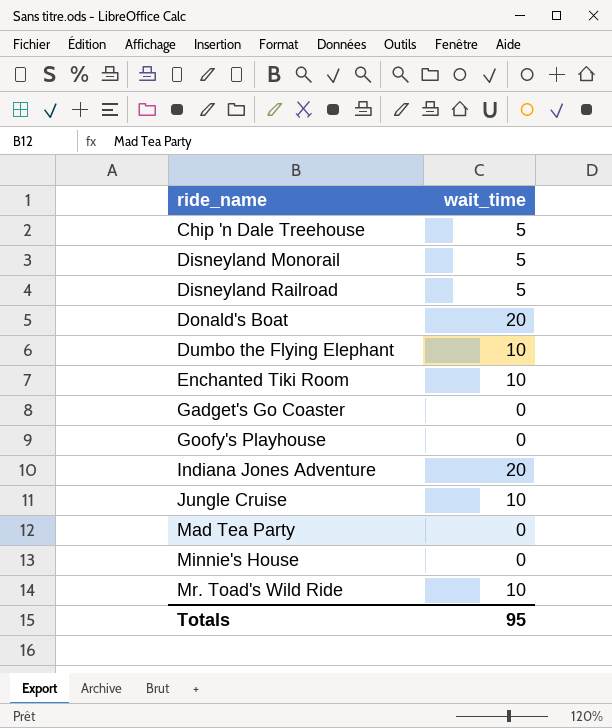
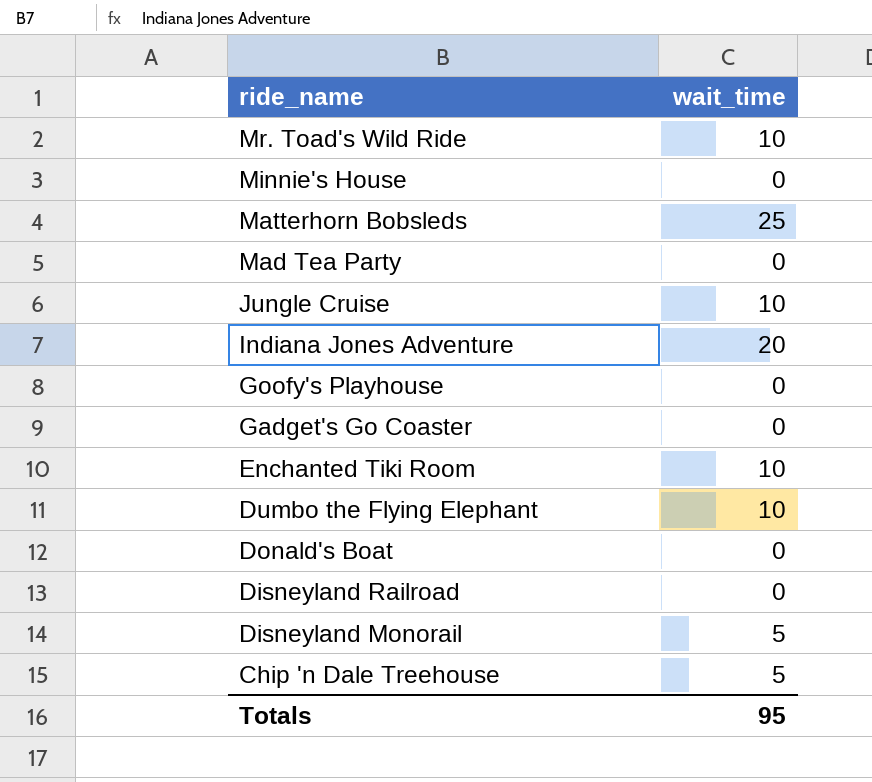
row order: ride_name ascending -> ride_name descending
row Matterhorn Bobsleds: none -> 25
Donald's Boat | wait_time: 20 -> 0
Disneyland Railroad | wait_time: 5 -> 0

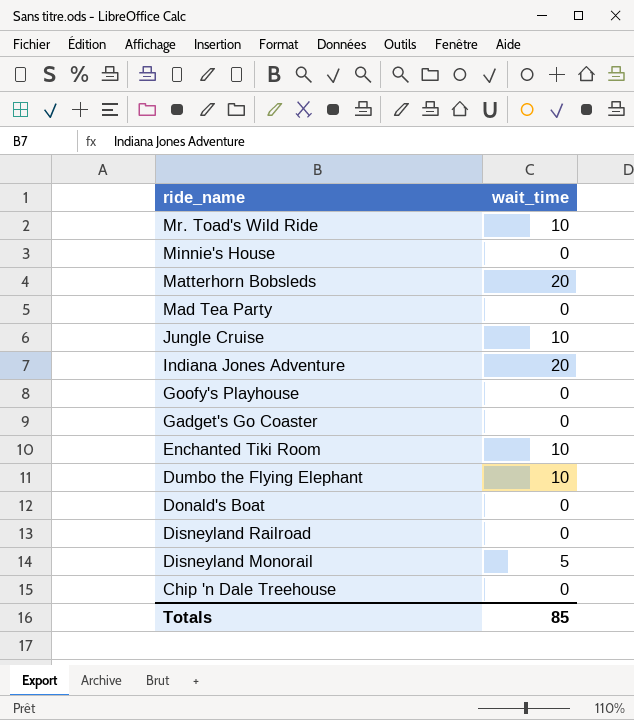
Matterhorn Bobsleds | wait_time: 25 -> 20
Chip 'n Dale Treehouse | wait_time: 5 -> 0
Totals | wait_time: 95 -> 85

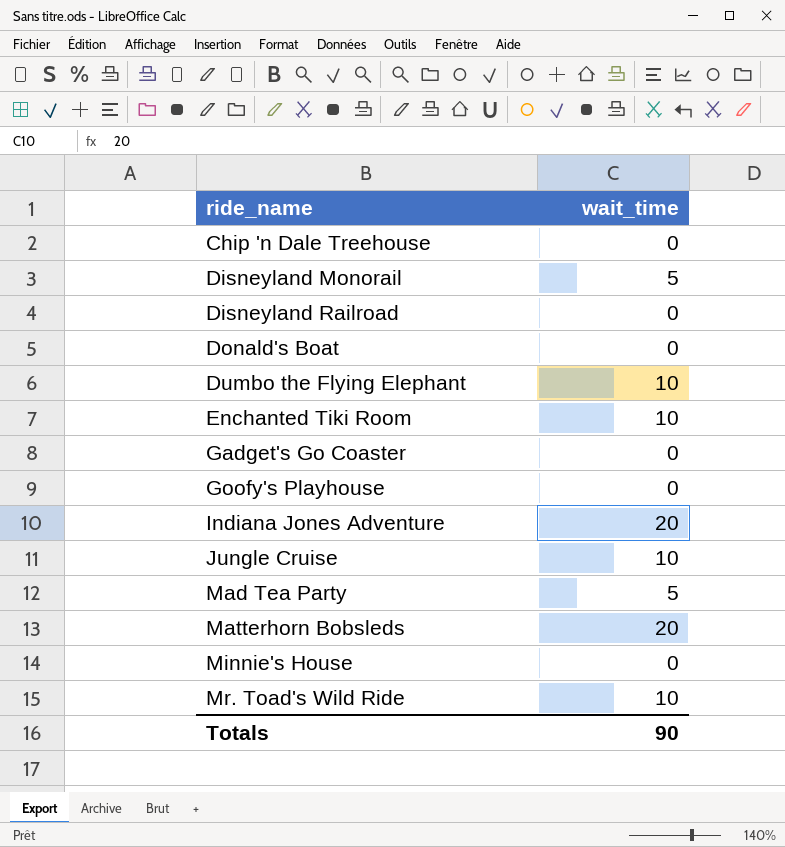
row order: ride_name descending -> ride_name ascending
Mad Tea Party | wait_time: 0 -> 5
Totals | wait_time: 85 -> 90

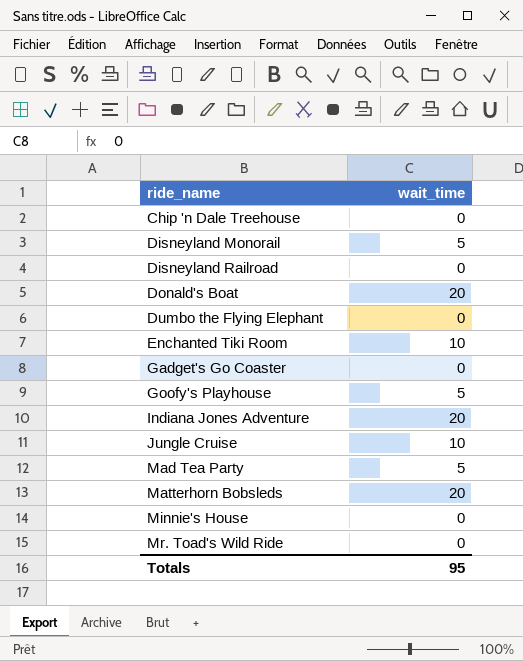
Donald's Boat | wait_time: 0 -> 20
Dumbo the Flying Elephant | wait_time: 10 -> 0
Goofy's Playhouse | wait_time: 0 -> 5
Mr. Toad's Wild Ride | wait_time: 10 -> 0
Totals | wait_time: 90 -> 95

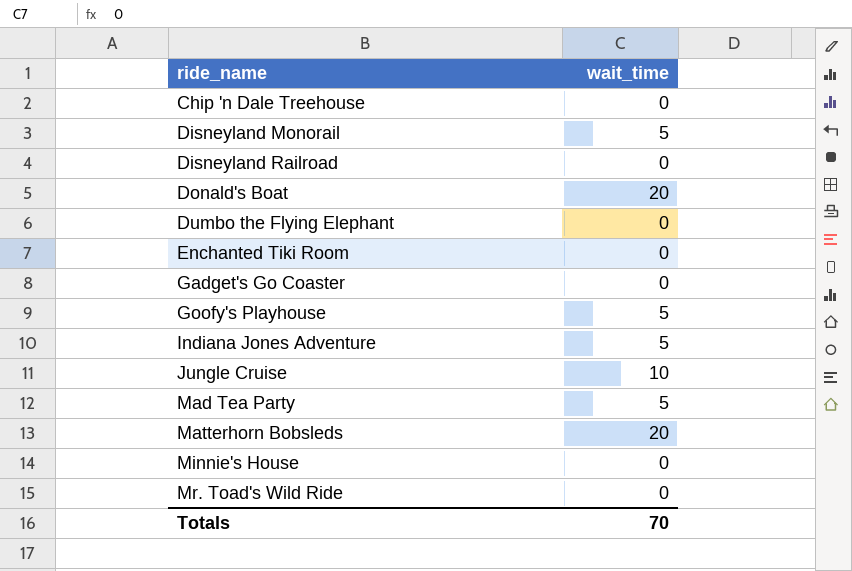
Enchanted Tiki Room | wait_time: 10 -> 0
Indiana Jones Adventure | wait_time: 20 -> 5
Totals | wait_time: 95 -> 70

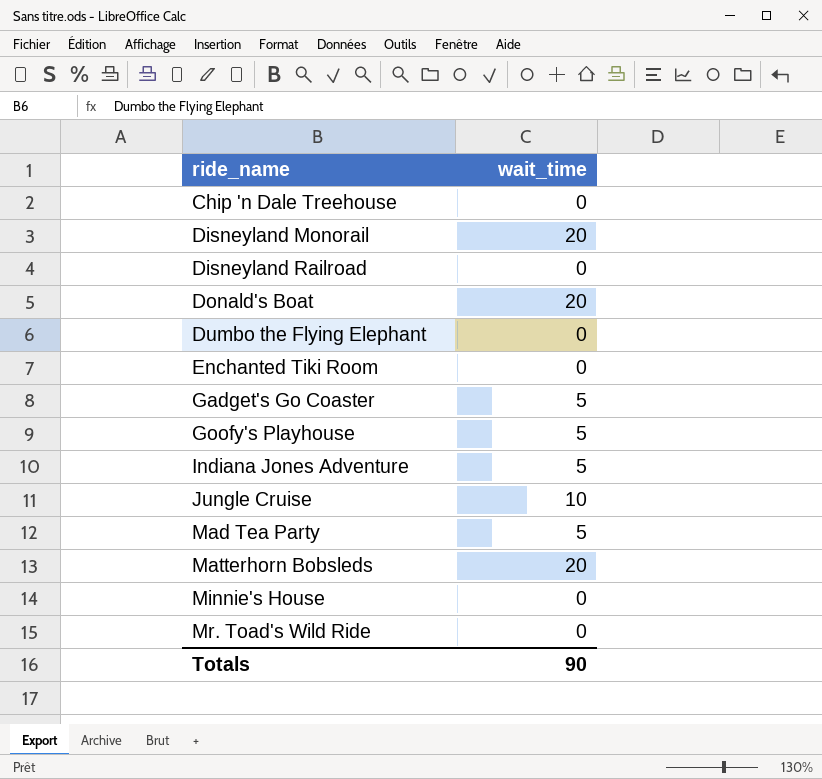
Disneyland Monorail | wait_time: 5 -> 20
Gadget's Go Coaster | wait_time: 0 -> 5
Totals | wait_time: 70 -> 90

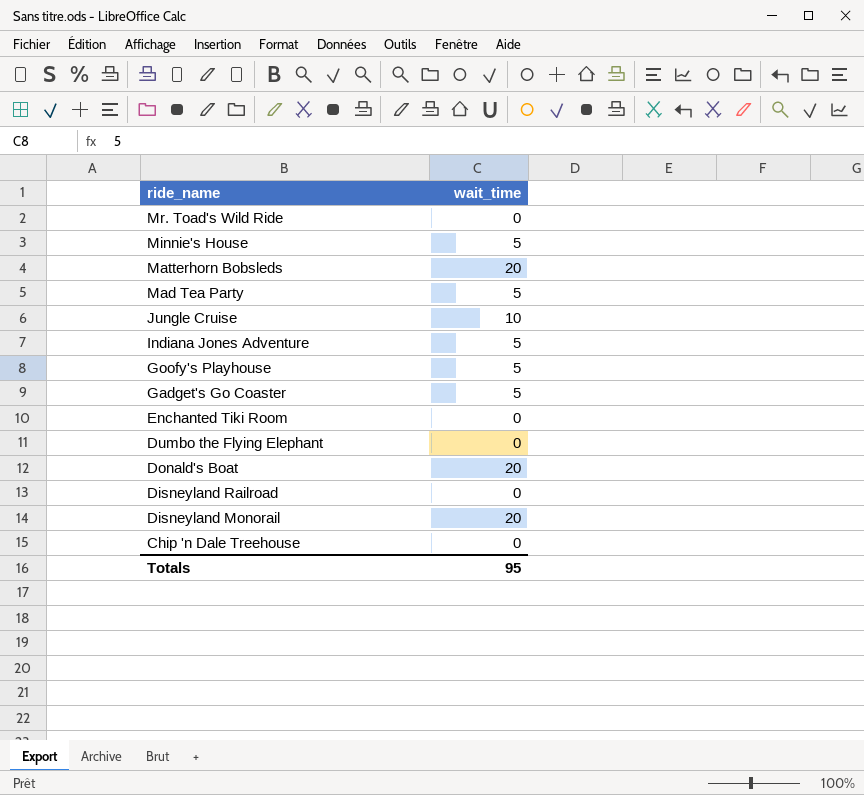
row order: ride_name ascending -> ride_name descending
Minnie's House | wait_time: 0 -> 5
Totals | wait_time: 90 -> 95

